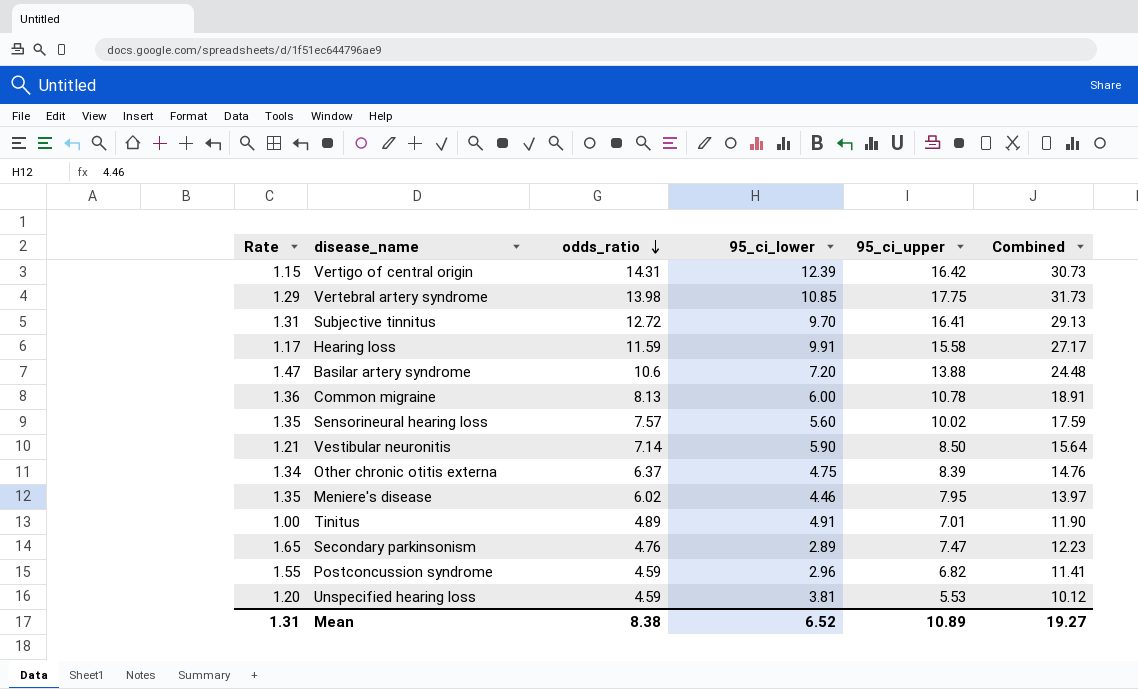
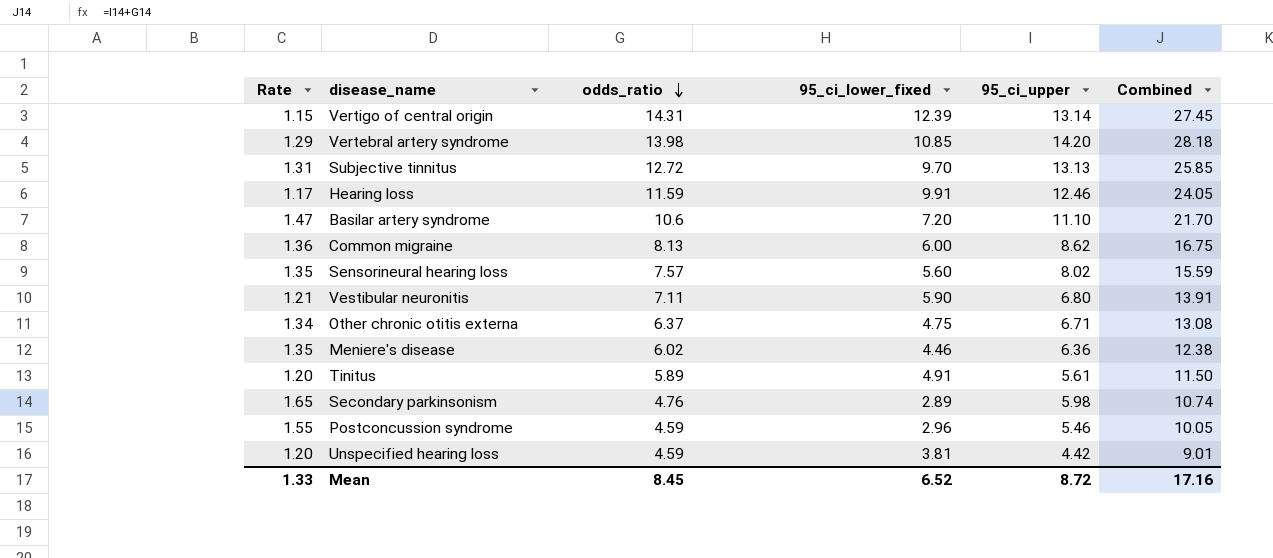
column name: 95_ci_lower -> 95_ci_lower_fixed
Vertigo of central origin | 95_ci_upper: 16.42 -> 13.14
Vertigo of central origin | Combined: 30.73 -> 27.45
Vertebral artery syndrome | 95_ci_upper: 17.75 -> 14.20
Vertebral artery syndrome | Combined: 31.73 -> 28.18
Subjective tinnitus | 95_ci_upper: 16.41 -> 13.13
Subjective tinnitus | Combined: 29.13 -> 25.85
Hearing loss | 95_ci_upper: 15.58 -> 12.46
Hearing loss | Combined: 27.17 -> 24.05
Basilar artery syndrome | 95_ci_upper: 13.88 -> 11.10
Basilar artery syndrome | Combined: 24.48 -> 21.70
Common migraine | 95_ci_upper: 10.78 -> 8.62
Common migraine | Combined: 18.91 -> 16.75
Sensorineural hearing loss | 95_ci_upper: 10.02 -> 8.02
Sensorineural hearing loss | Combined: 17.59 -> 15.59
Vestibular neuronitis | odds_ratio: 7.14 -> 7.11
Vestibular neuronitis | 95_ci_upper: 8.50 -> 6.80
Vestibular neuronitis | Combined: 15.64 -> 13.91
Other chronic otitis externa | 95_ci_upper: 8.39 -> 6.71
Other chronic otitis externa | Combined: 14.76 -> 13.08
Meniere's disease | 95_ci_upper: 7.95 -> 6.36
Meniere's disease | Combined: 13.97 -> 12.38
Tinitus | Rate: 1.00 -> 1.20
Tinitus | odds_ratio: 4.89 -> 5.89
Tinitus | 95_ci_upper: 7.01 -> 5.61
Tinitus | Combined: 11.90 -> 11.50
Secondary parkinsonism | 95_ci_upper: 7.47 -> 5.98
Secondary parkinsonism | Combined: 12.23 -> 10.74
Postconcussion syndrome | 95_ci_upper: 6.82 -> 5.46
Postconcussion syndrome | Combined: 11.41 -> 10.05
Unspecified hearing loss | 95_ci_upper: 5.53 -> 4.42
Unspecified hearing loss | Combined: 10.12 -> 9.01
Mean | Rate: 1.31 -> 1.33
Mean | odds_ratio: 8.38 -> 8.45
Mean | 95_ci_upper: 10.89 -> 8.72
Mean | Combined: 19.27 -> 17.16

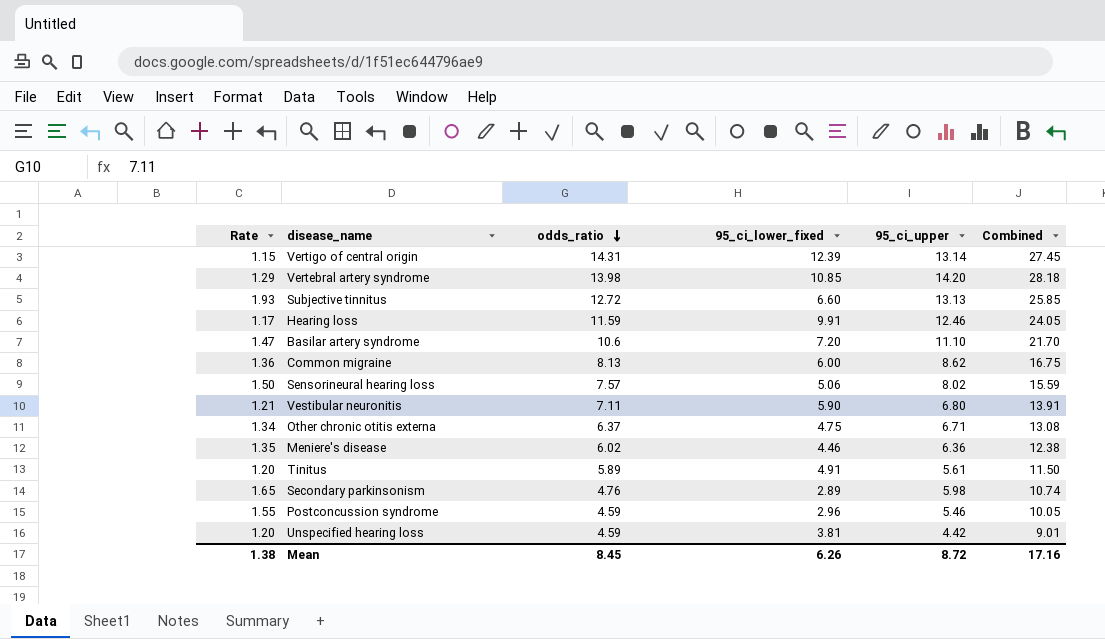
Subjective tinnitus | Rate: 1.31 -> 1.93
Subjective tinnitus | 95_ci_lower_fixed: 9.70 -> 6.60
Sensorineural hearing loss | Rate: 1.35 -> 1.50
Sensorineural hearing loss | 95_ci_lower_fixed: 5.60 -> 5.06
Mean | Rate: 1.33 -> 1.38
Mean | 95_ci_lower_fixed: 6.52 -> 6.26

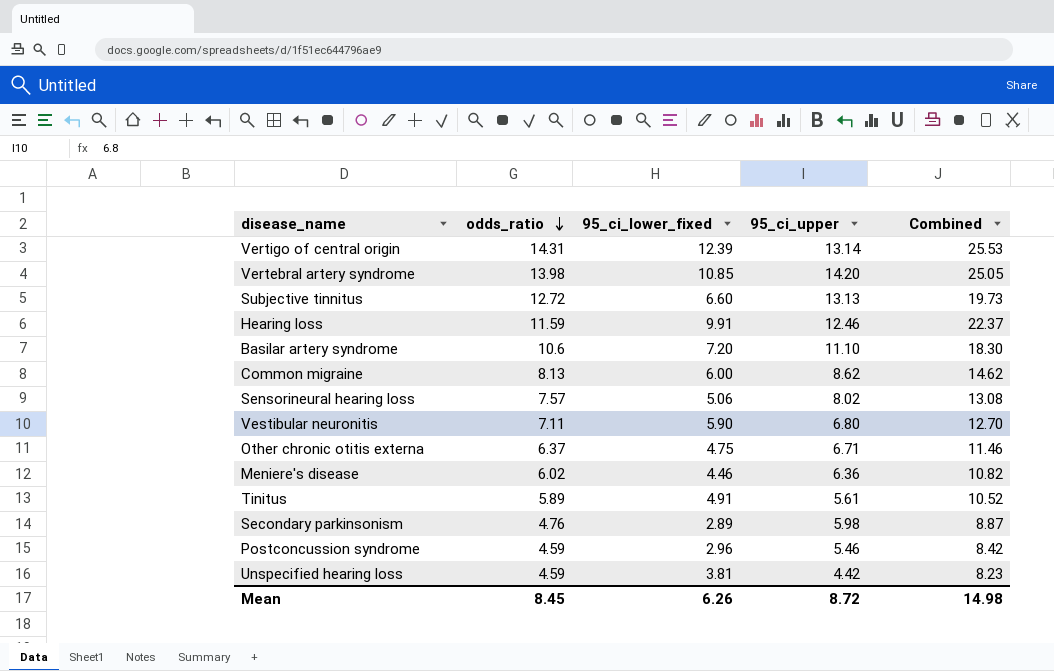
column Rate | formula: [odds_ratio] / [95_ci_lower_fixed] -> none
column Combined | formula: [odds_ratio] + [95_ci_upper] -> [95_ci_lower_fixed] + [95_ci_upper]
Mean | Combined: 17.16 -> 14.98

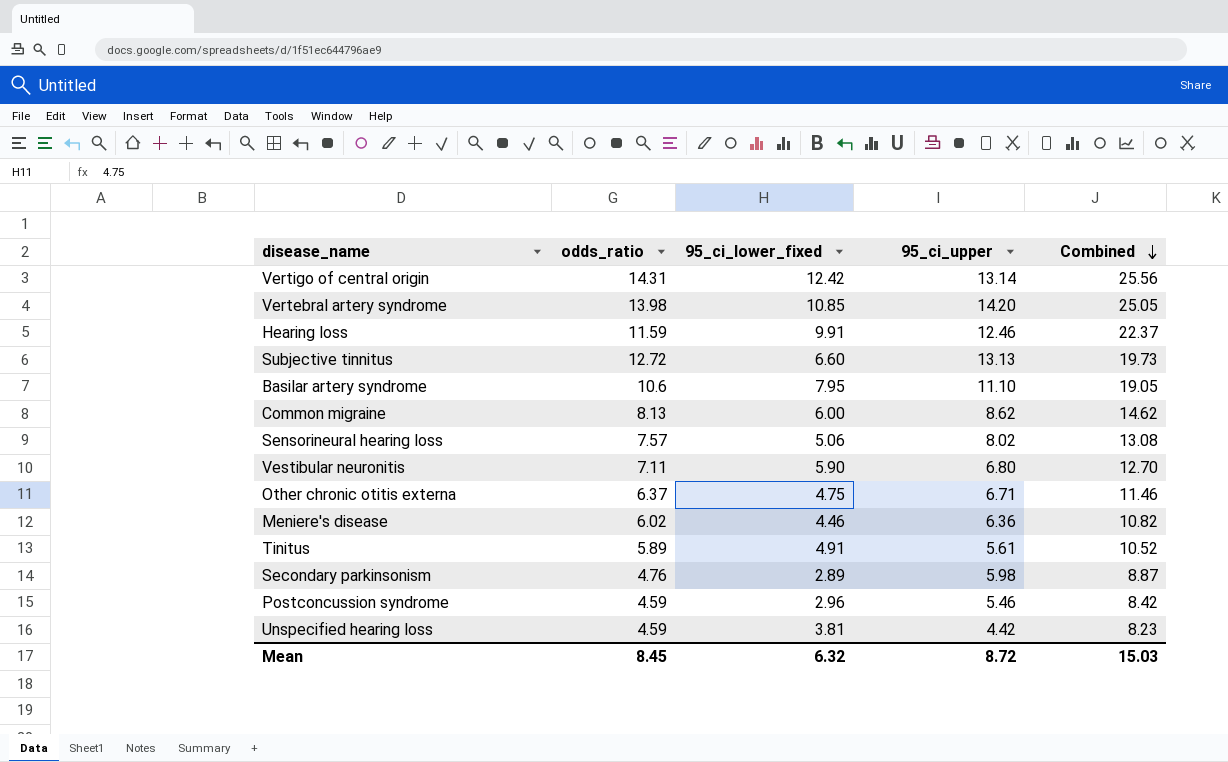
row order: odds_ratio descending -> Combined descending
Vertigo of central origin | 95_ci_lower_fixed: 12.39 -> 12.42
Vertigo of central origin | Combined: 25.53 -> 25.56
Basilar artery syndrome | 95_ci_lower_fixed: 7.20 -> 7.95
Basilar artery syndrome | Combined: 18.30 -> 19.05
Mean | 95_ci_lower_fixed: 6.26 -> 6.32
Mean | Combined: 14.98 -> 15.03

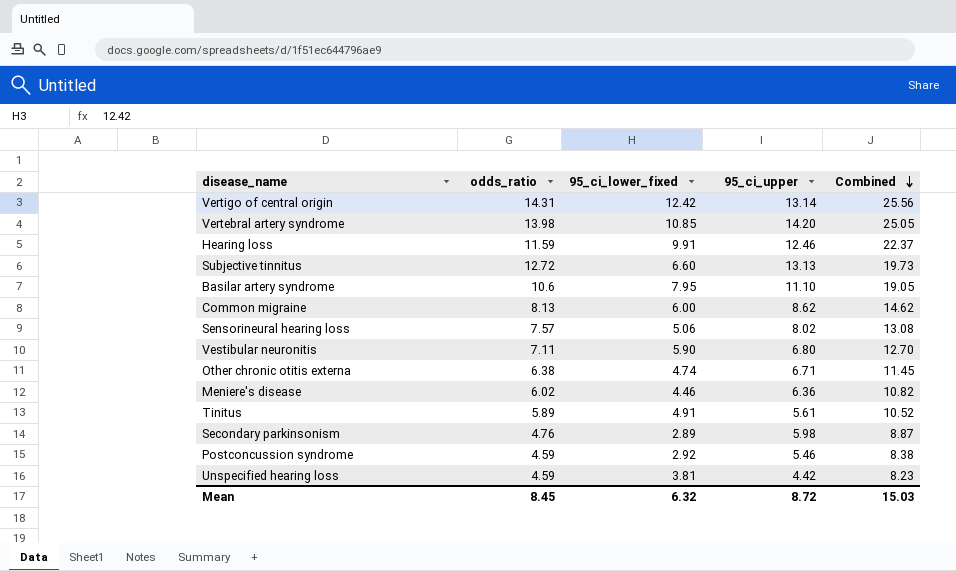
Other chronic otitis externa | odds_ratio: 6.37 -> 6.38
Other chronic otitis externa | 95_ci_lower_fixed: 4.75 -> 4.74
Other chronic otitis externa | Combined: 11.46 -> 11.45
Postconcussion syndrome | 95_ci_lower_fixed: 2.96 -> 2.92
Postconcussion syndrome | Combined: 8.42 -> 8.38

